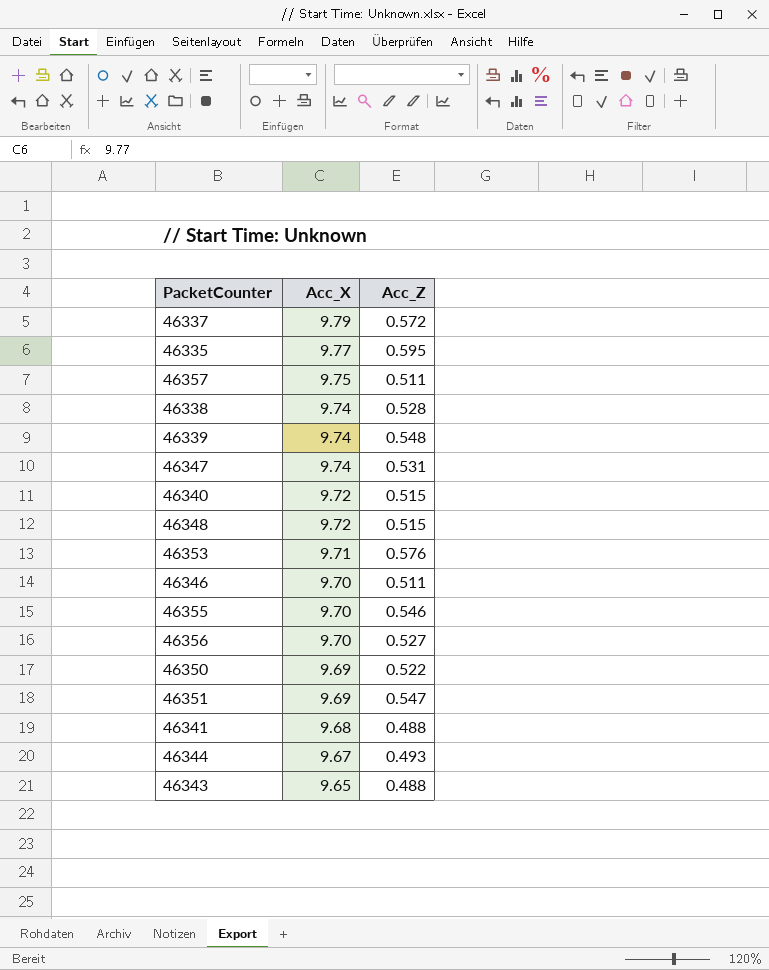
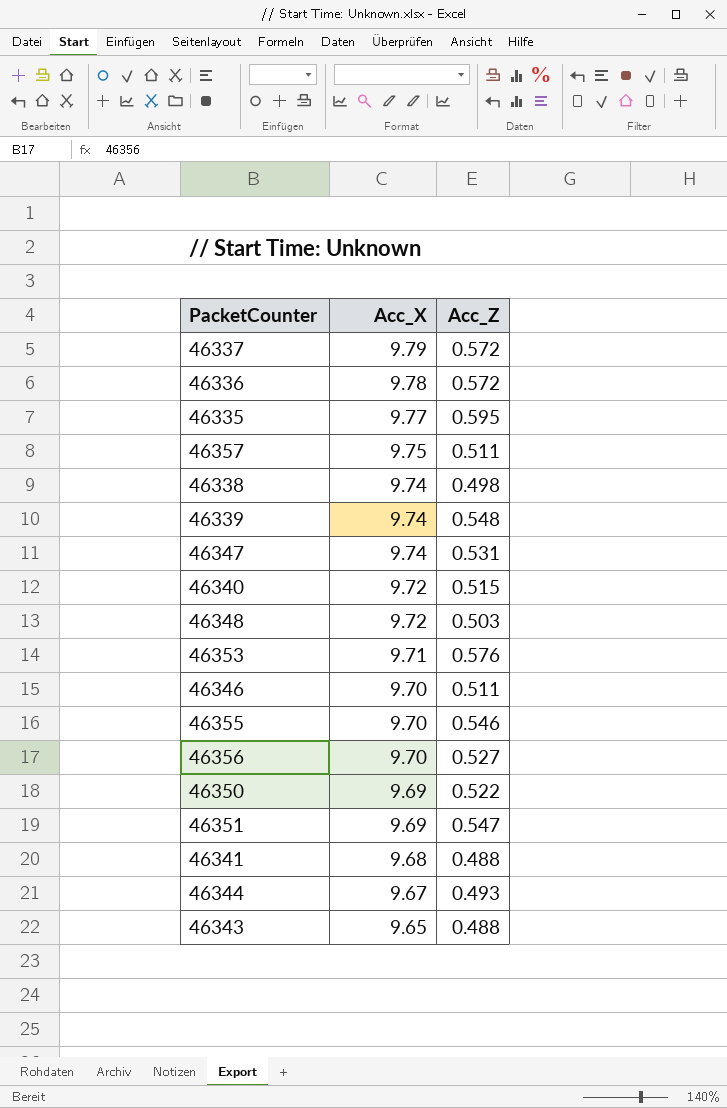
row 46336: none -> 9.78 | 0.572
46338 | Acc_Z: 0.528 -> 0.498
46348 | Acc_Z: 0.515 -> 0.503

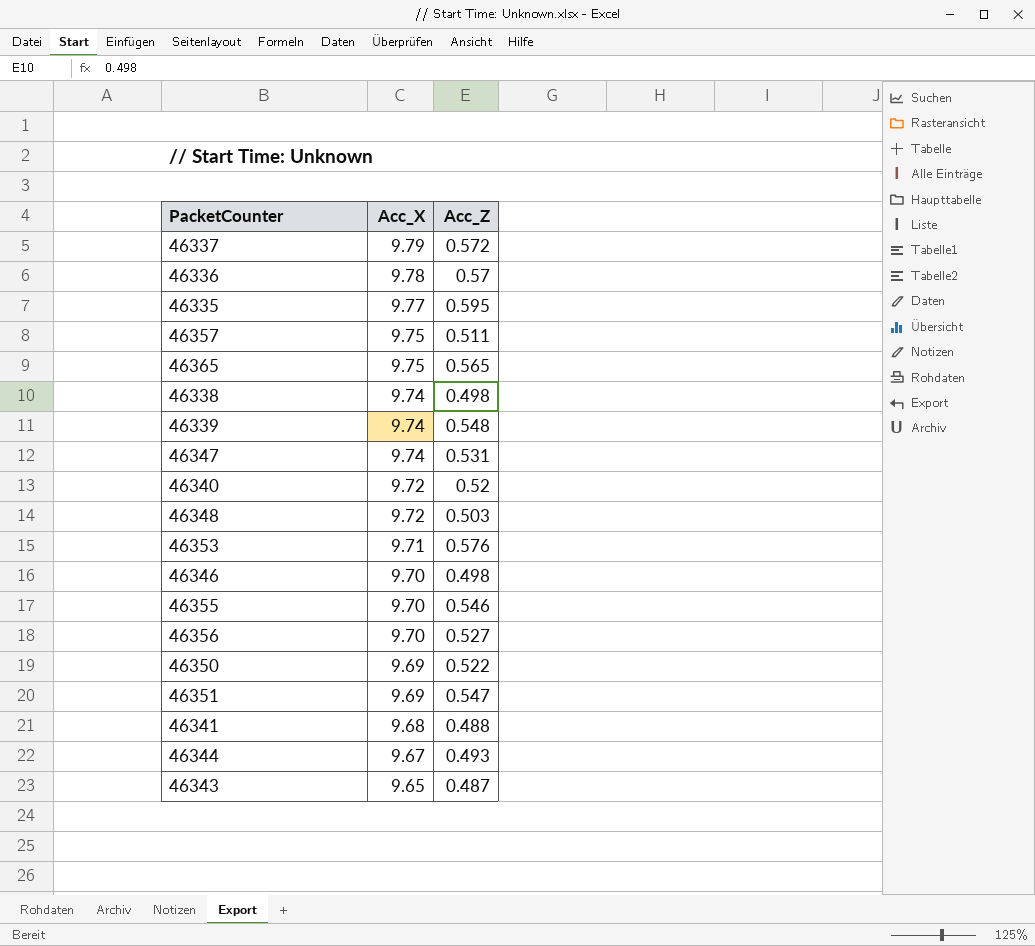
46336 | Acc_Z: 0.572 -> 0.57
row 46365: none -> 9.75 | 0.565
46340 | Acc_Z: 0.515 -> 0.52
46346 | Acc_Z: 0.511 -> 0.498
46343 | Acc_Z: 0.488 -> 0.487

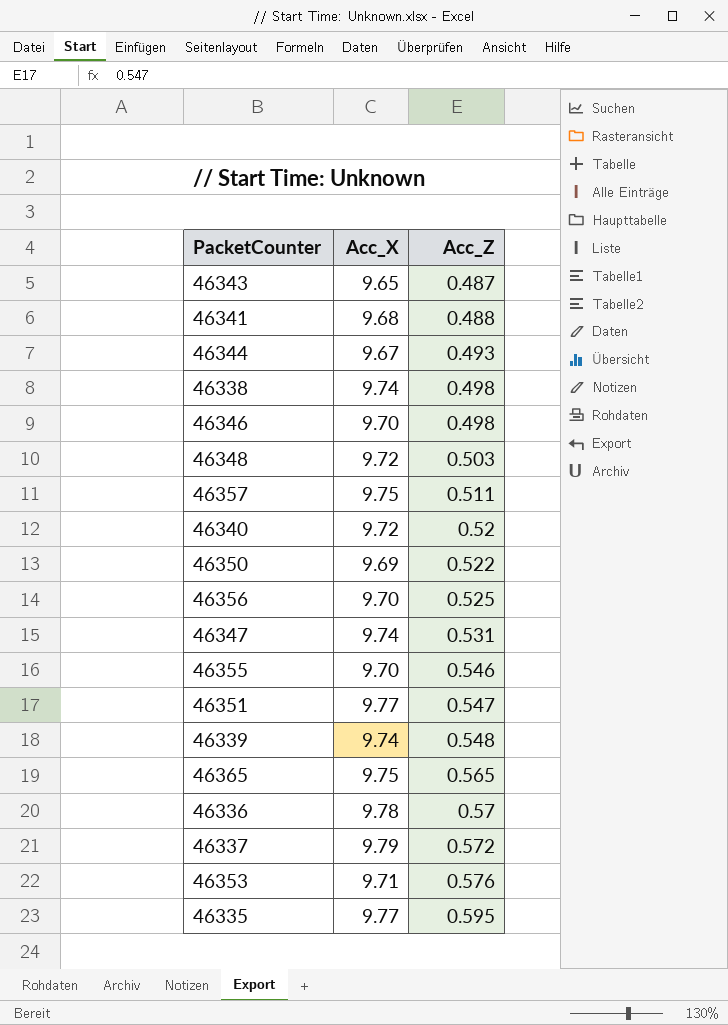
row order: Acc_X descending -> Acc_Z ascending
46356 | Acc_Z: 0.527 -> 0.525
46351 | Acc_X: 9.69 -> 9.77

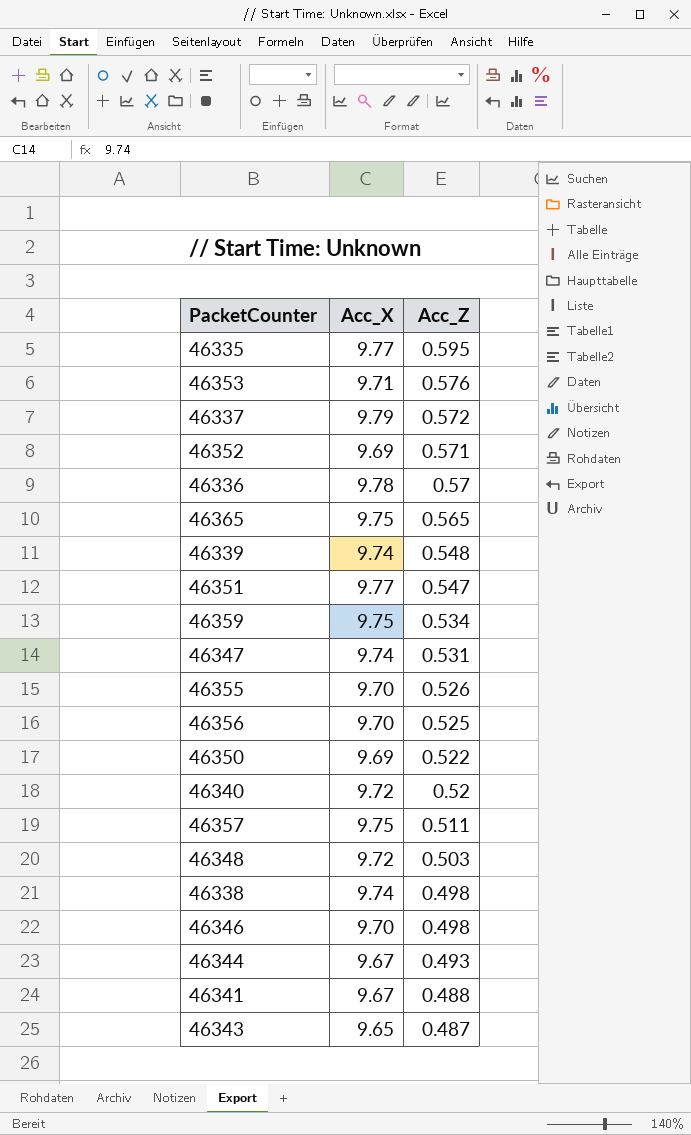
row order: Acc_Z ascending -> Acc_Z descending
row 46352: none -> 9.69 | 0.571
row 46359: none -> 9.75 | 0.534
46355 | Acc_Z: 0.546 -> 0.526
46341 | Acc_X: 9.68 -> 9.67

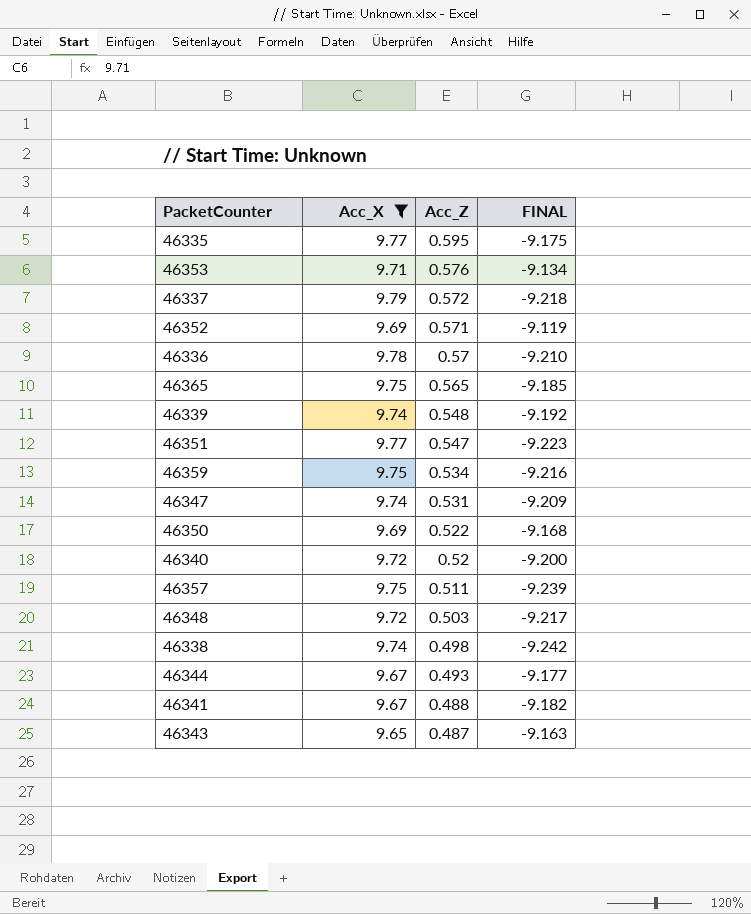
filter: none -> Acc_X != 9.70
column FINAL | formula: none -> [Acc_Z] - [Acc_X]

